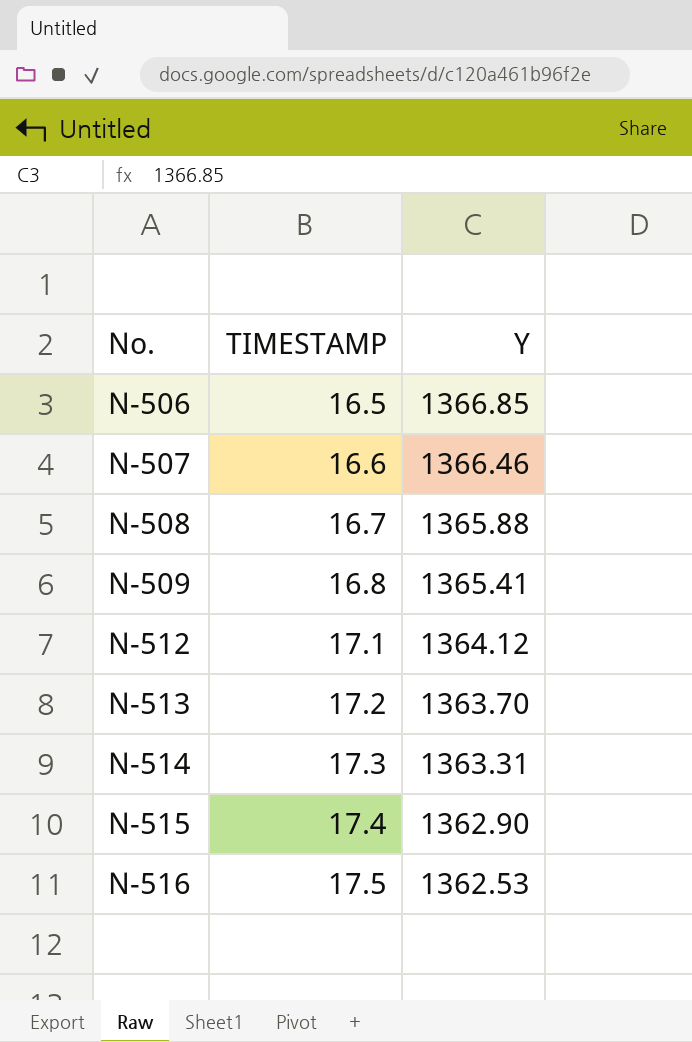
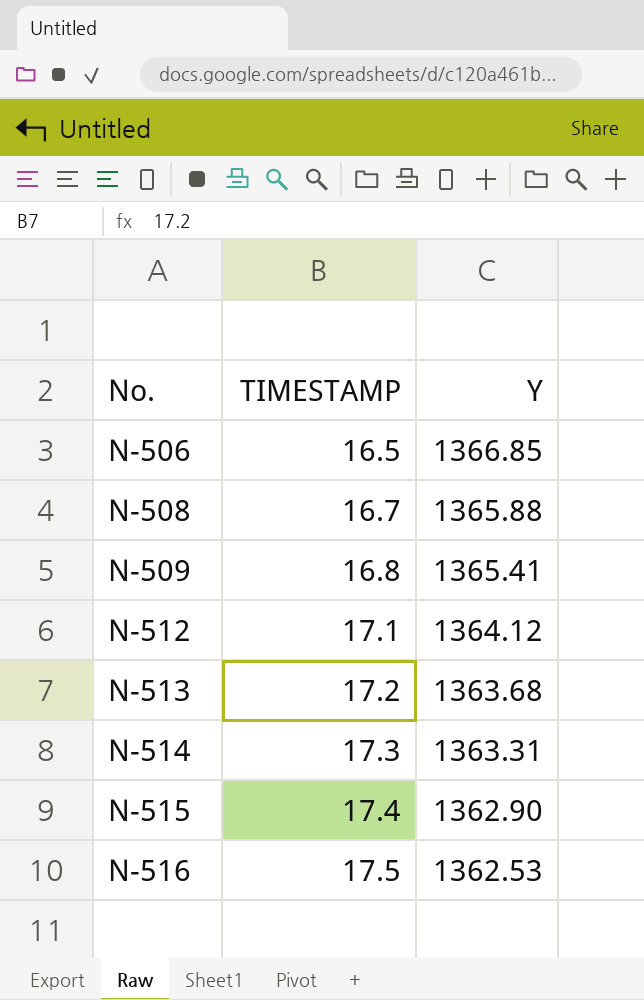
row N-507: 16.6 | 1366.46 -> none
N-513 | Y: 1363.70 -> 1363.68

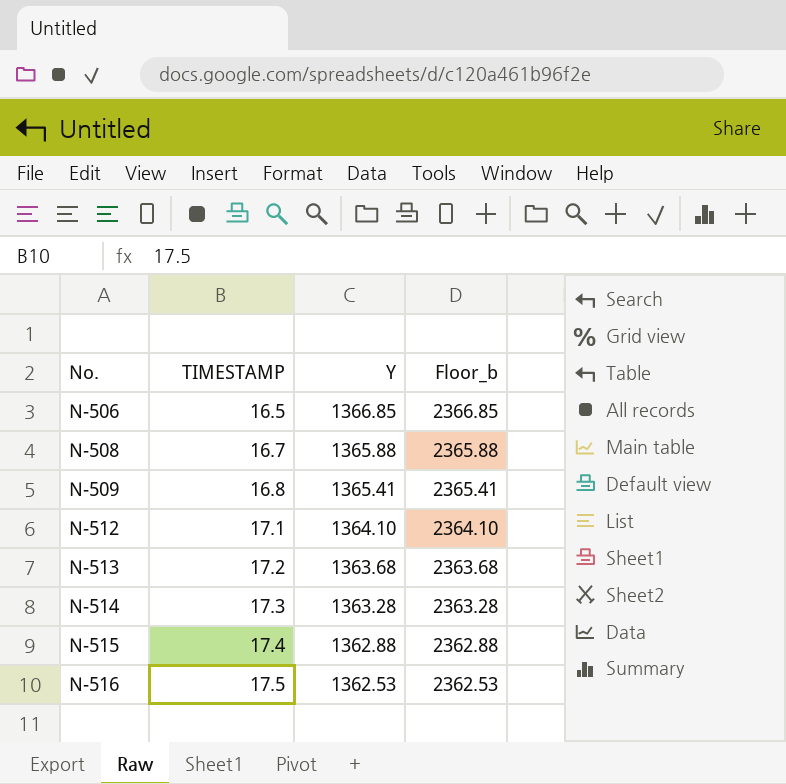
column Floor_b | formula: none -> [Y] + 1000
N-512 | Y: 1364.12 -> 1364.10
N-514 | Y: 1363.31 -> 1363.28
N-515 | Y: 1362.90 -> 1362.88

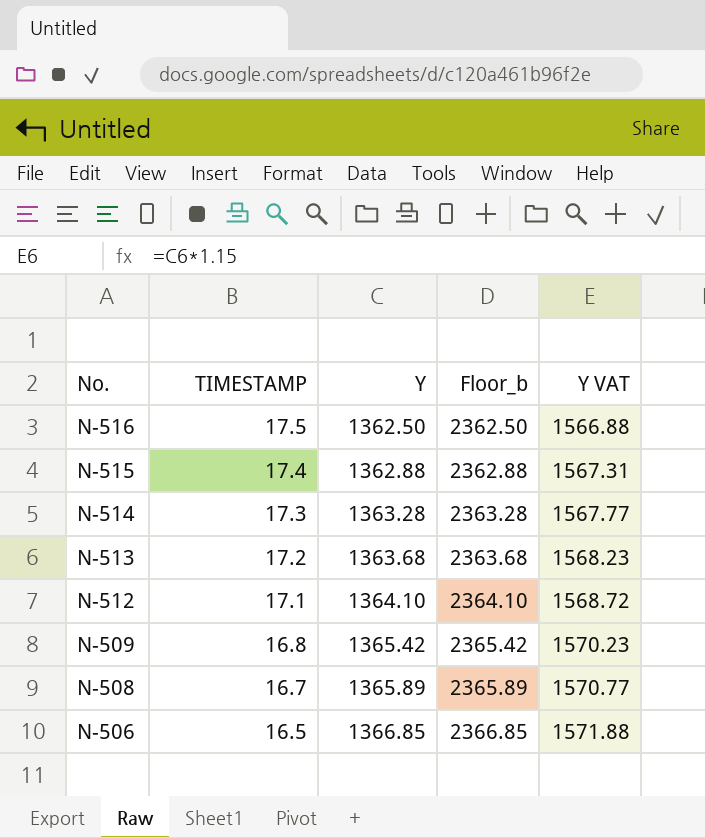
row order: No. ascending -> No. descending
column Y VAT | formula: none -> [Y] * 1.15
N-516 | Y: 1362.53 -> 1362.50
N-516 | Floor_b: 2362.53 -> 2362.50
N-509 | Y: 1365.41 -> 1365.42
N-509 | Floor_b: 2365.41 -> 2365.42
N-508 | Y: 1365.88 -> 1365.89
N-508 | Floor_b: 2365.88 -> 2365.89

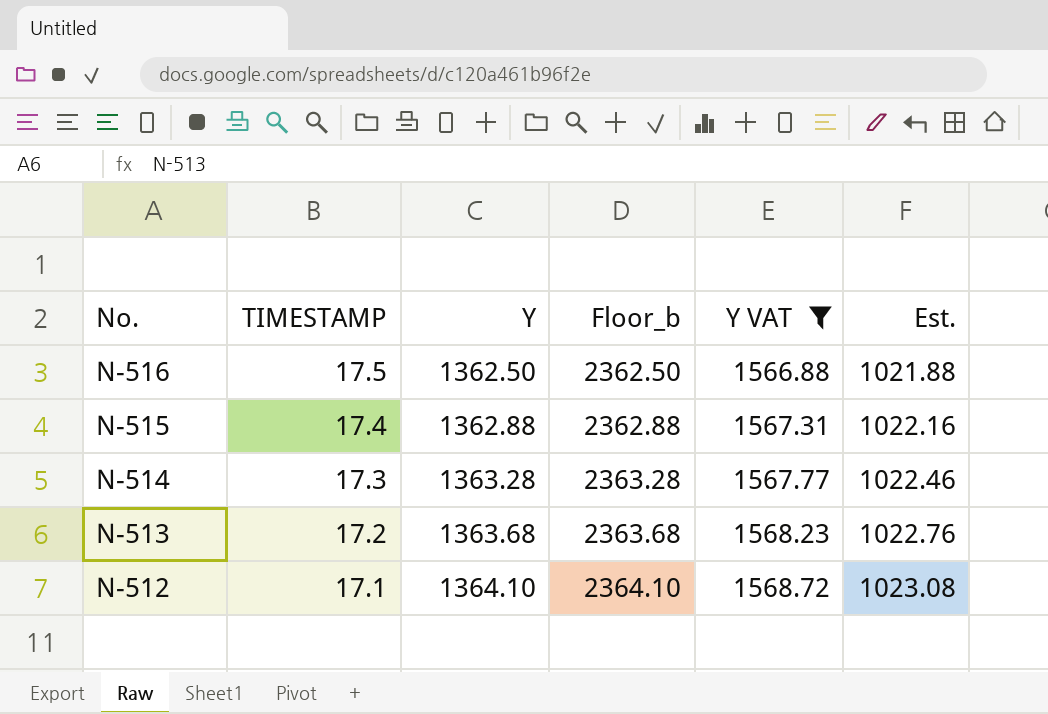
filter: none -> Y VAT <= 1568.72
column Est. | formula: none -> [Y] * 0.75

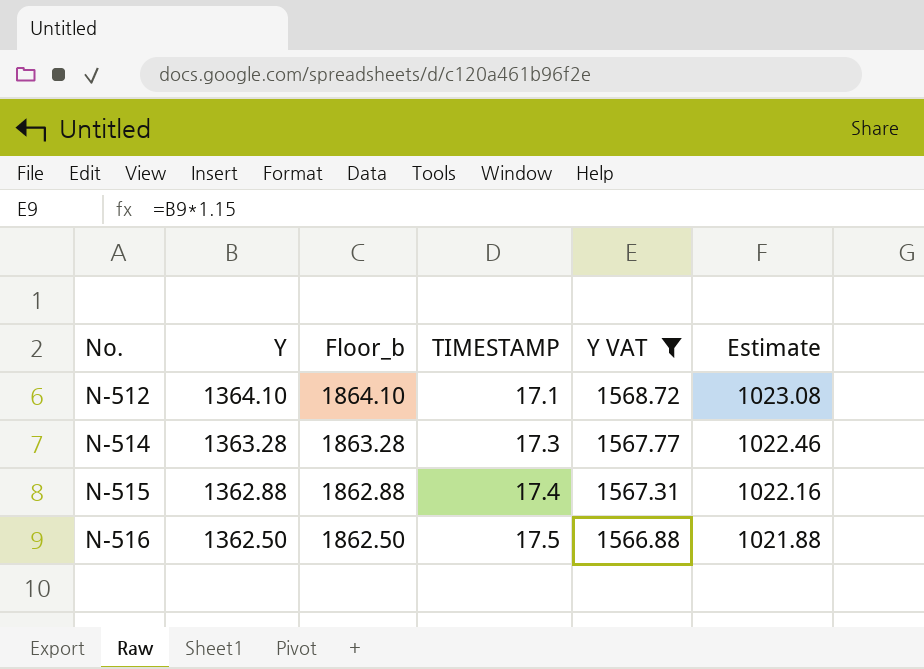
row order: No. descending -> No. ascending
column Floor_b | formula: [Y] + 1000 -> [Y] + 500
column TIMESTAMP | position: 2 -> 4
column name: Est. -> Estimate
row N-513: 17.2 | 1363.68 | 2363.68 | 1568.23 | 1022.76 -> none

